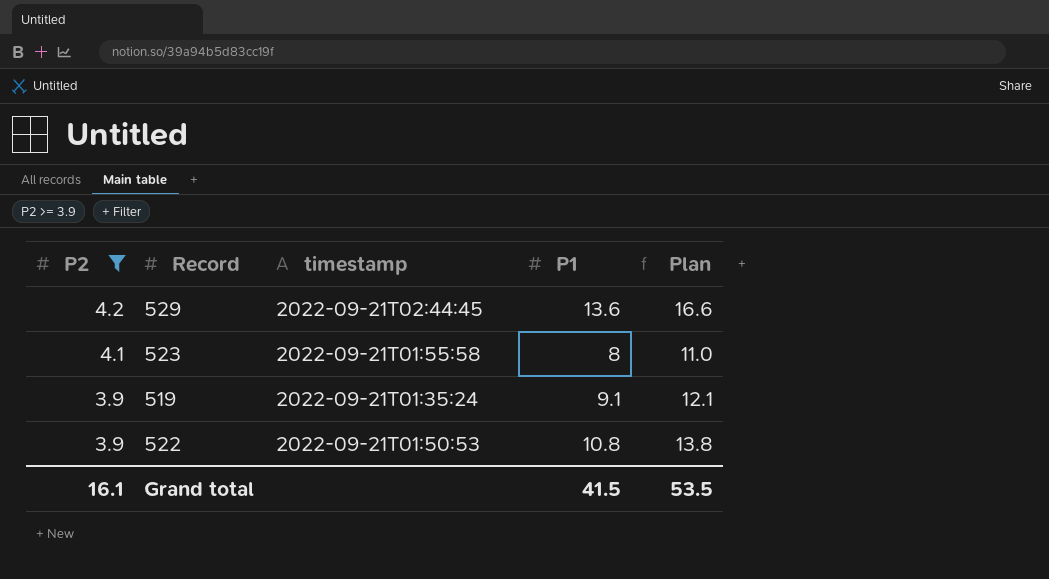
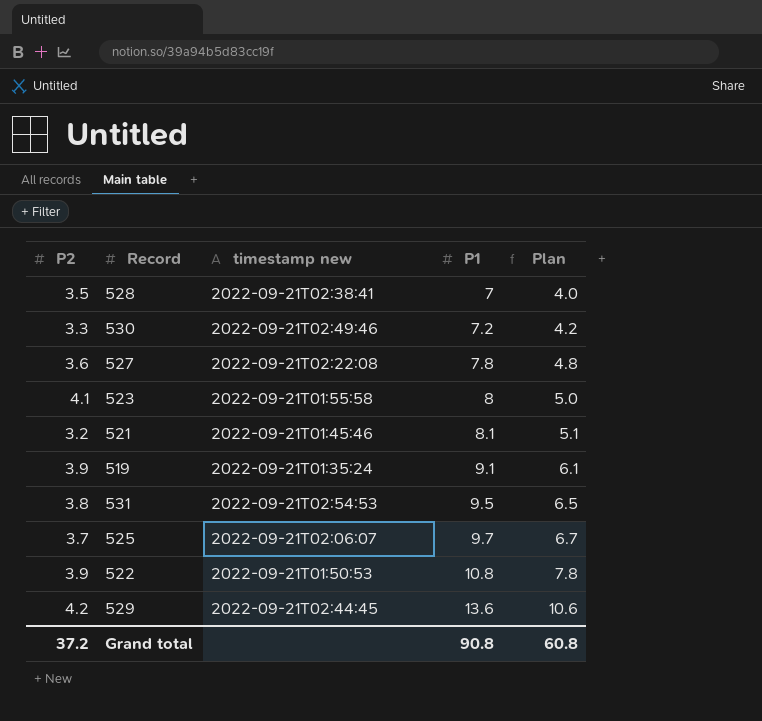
filter: P2 >= 3.9 -> none
row order: P2 descending -> P1 ascending
column name: timestamp -> timestamp new
column Plan | formula: [P1] + 3 -> [P1] - 3
Grand total | P2: 16.1 -> 37.2
Grand total | P1: 41.5 -> 90.8
Grand total | Plan: 53.5 -> 60.8

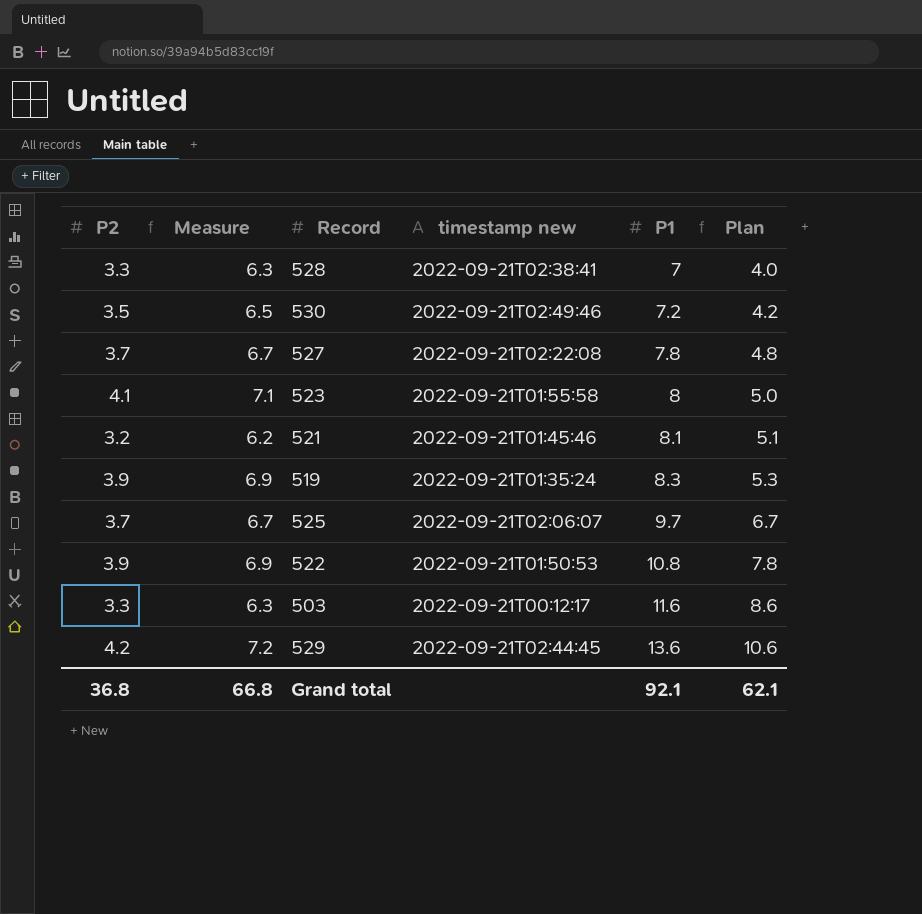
column Measure | formula: none -> [P2] + 3
row 531: 3.8 | 2022-09-21T02:54:53 | 9.5 | 6.5 -> none
528 | P2: 3.5 -> 3.3
530 | P2: 3.3 -> 3.5
527 | P2: 3.6 -> 3.7
519 | P1: 9.1 -> 8.3
519 | Plan: 6.1 -> 5.3
row 503: none -> 3.3 | 6.3 | 2022-09-21T00:12:17 | 11.6 | 8.6
Grand total | P2: 37.2 -> 36.8
Grand total | P1: 90.8 -> 92.1
Grand total | Plan: 60.8 -> 62.1

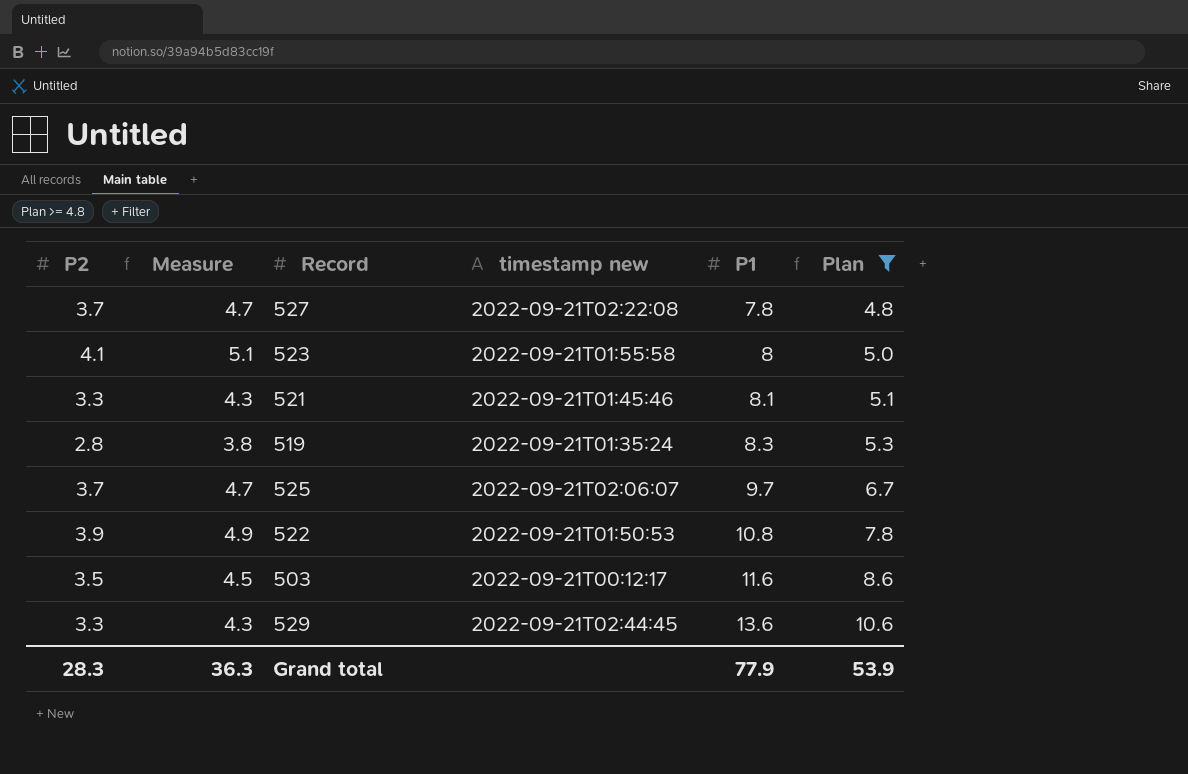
filter: none -> Plan >= 4.8
column Measure | formula: [P2] + 3 -> [P2] + 1
521 | P2: 3.2 -> 3.3
519 | P2: 3.9 -> 2.8
503 | P2: 3.3 -> 3.5
529 | P2: 4.2 -> 3.3
Grand total | P2: 36.8 -> 28.3
Grand total | Measure: 66.8 -> 36.3
Grand total | P1: 92.1 -> 77.9
Grand total | Plan: 62.1 -> 53.9

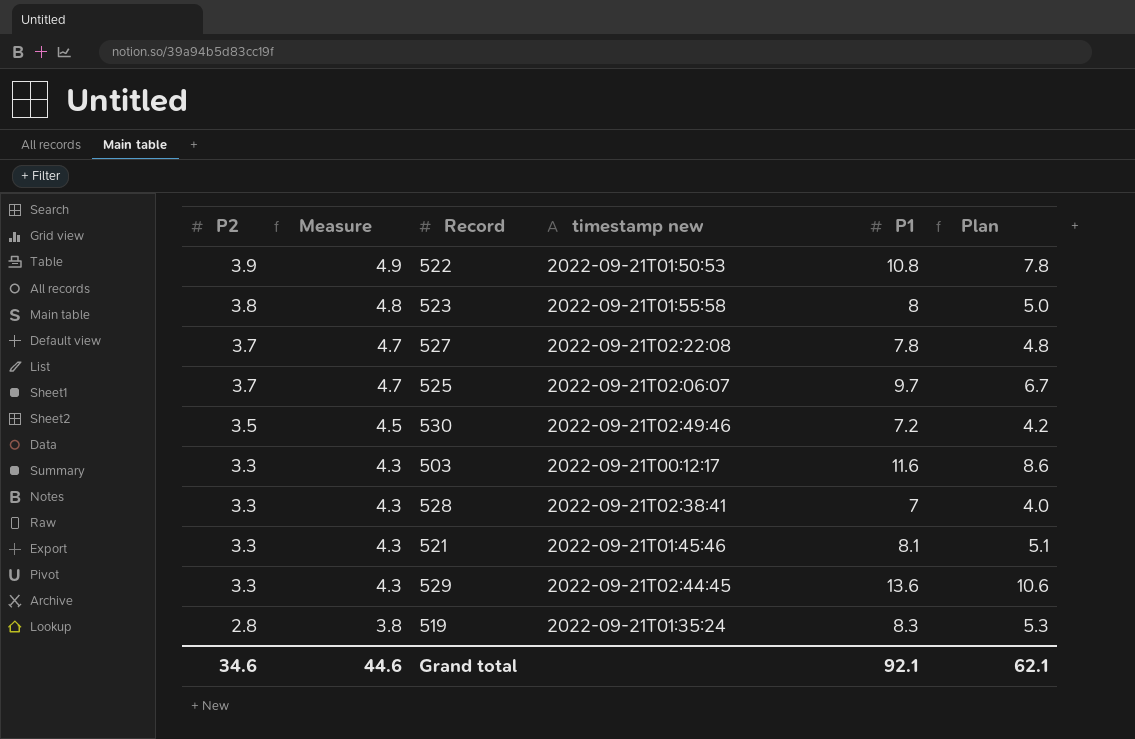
filter: Plan >= 4.8 -> none
row order: P1 ascending -> P2 descending
523 | P2: 4.1 -> 3.8
523 | Measure: 5.1 -> 4.8
503 | P2: 3.5 -> 3.3
503 | Measure: 4.5 -> 4.3
Grand total | P2: 28.3 -> 34.6
Grand total | Measure: 36.3 -> 44.6
Grand total | P1: 77.9 -> 92.1
Grand total | Plan: 53.9 -> 62.1

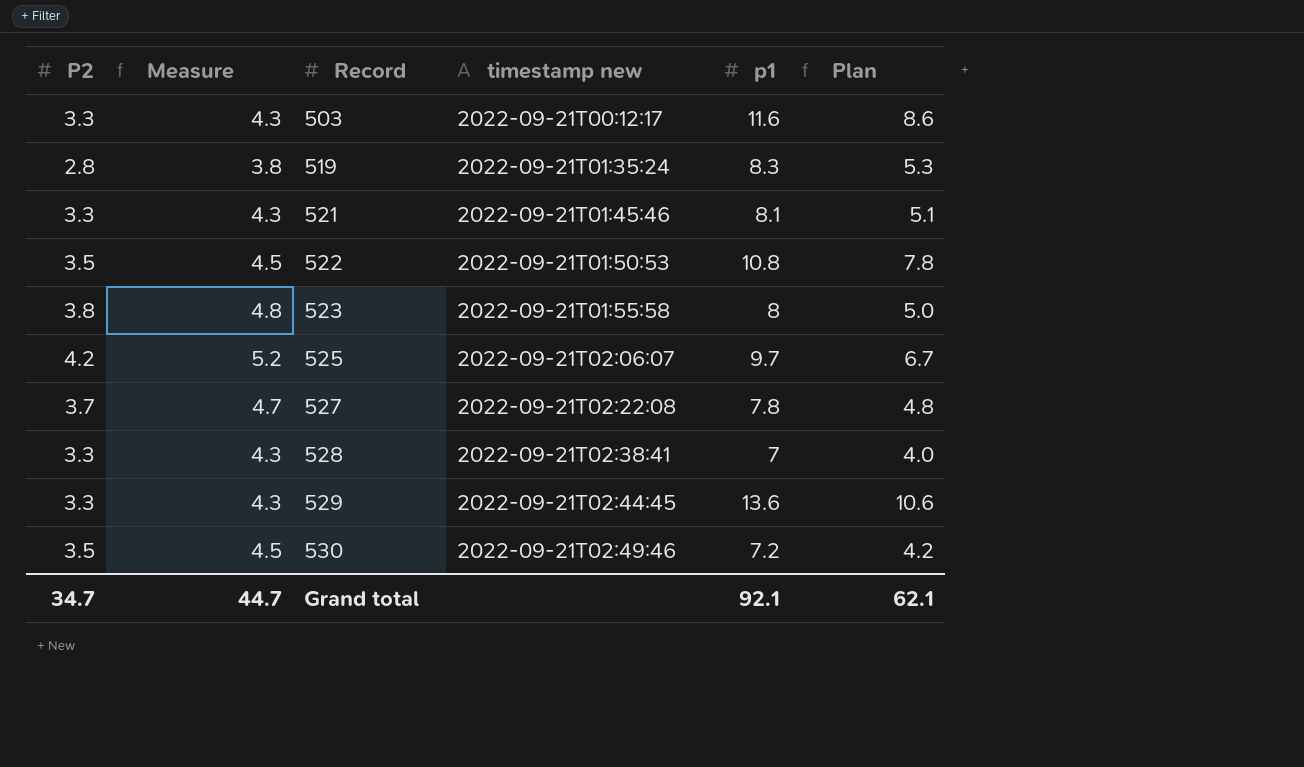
row order: P2 descending -> Record ascending
column name: P1 -> p1
522 | P2: 3.9 -> 3.5
522 | Measure: 4.9 -> 4.5
525 | P2: 3.7 -> 4.2
525 | Measure: 4.7 -> 5.2
Grand total | P2: 34.6 -> 34.7
Grand total | Measure: 44.6 -> 44.7

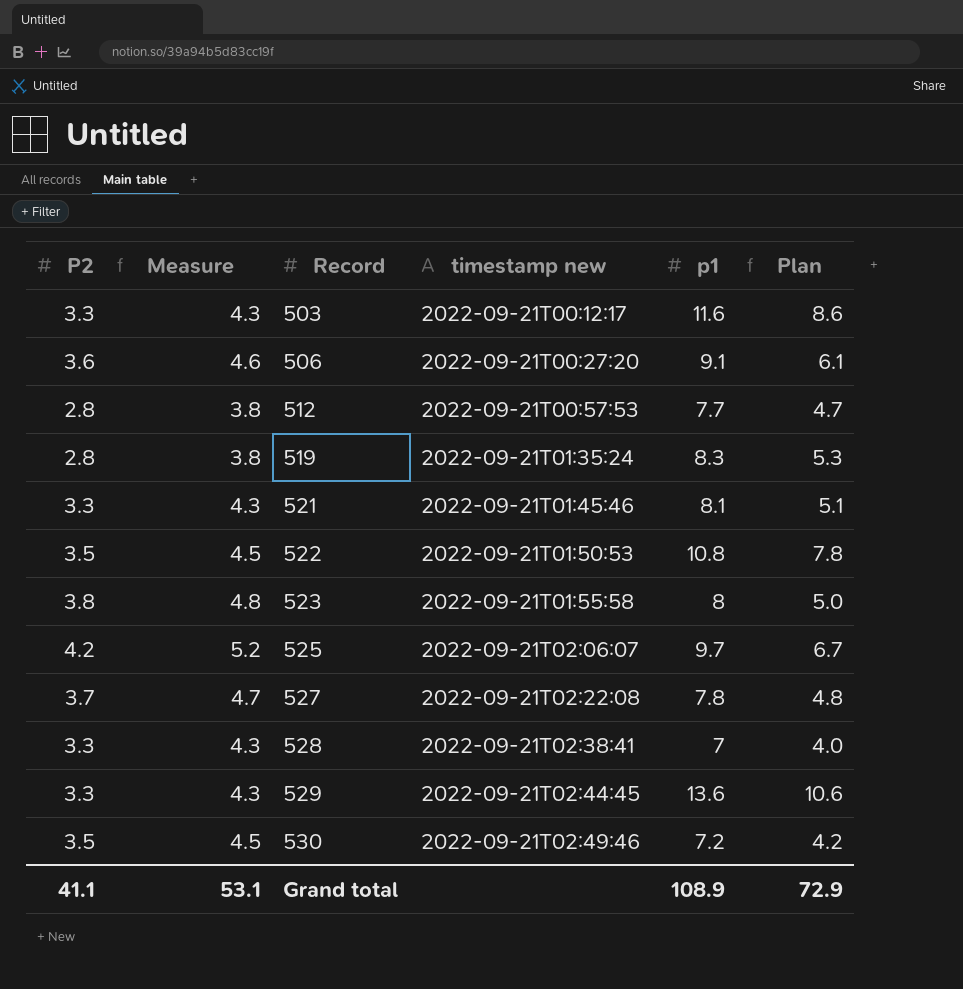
row 506: none -> 3.6 | 4.6 | 2022-09-21T00:27:20 | 9.1 | 6.1
row 512: none -> 2.8 | 3.8 | 2022-09-21T00:57:53 | 7.7 | 4.7
Grand total | P2: 34.7 -> 41.1
Grand total | Measure: 44.7 -> 53.1
Grand total | p1: 92.1 -> 108.9
Grand total | Plan: 62.1 -> 72.9

